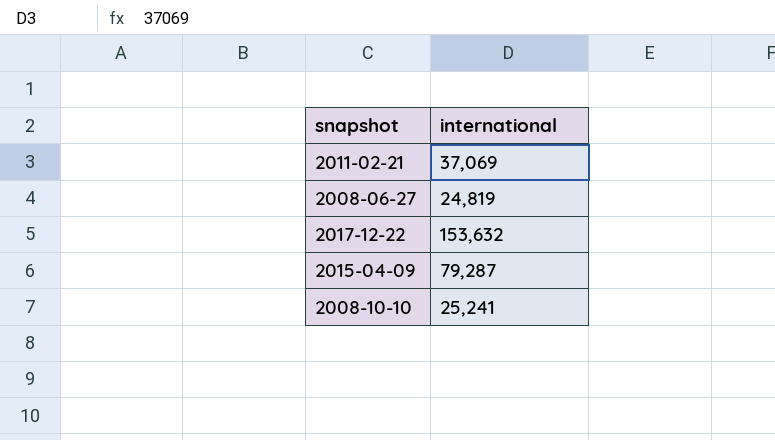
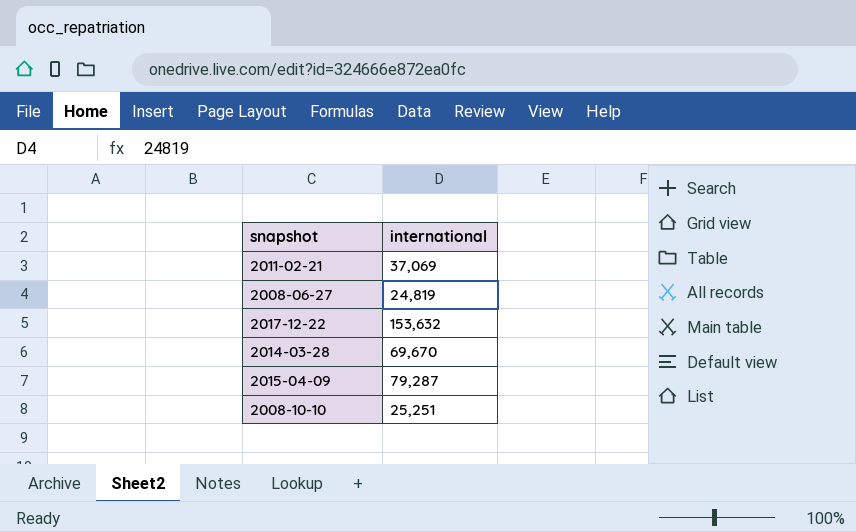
row 2014-03-28: none -> 69,670
2008-10-10 | international: 25,241 -> 25,251

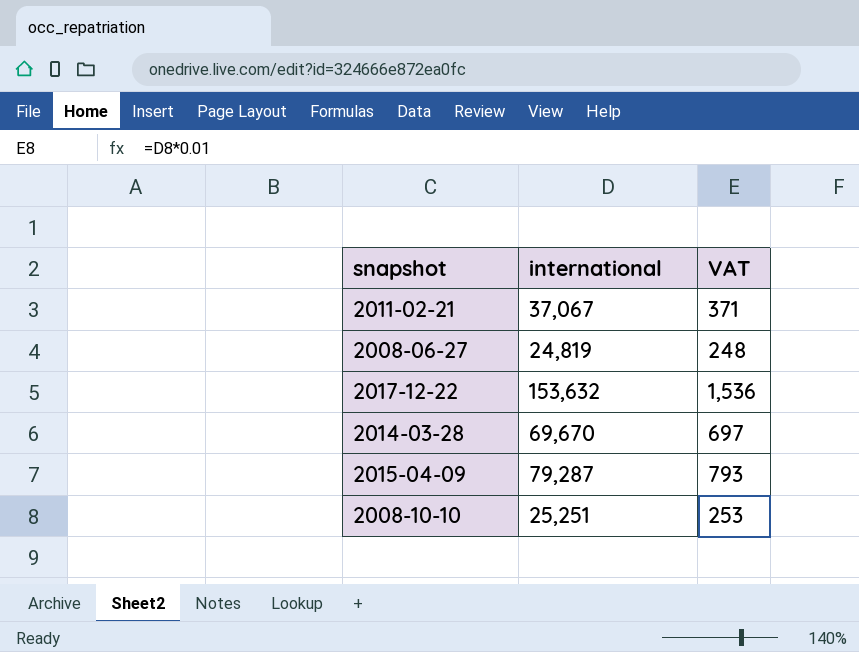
column VAT | formula: none -> [international] * 0.01
2011-02-21 | international: 37,069 -> 37,067

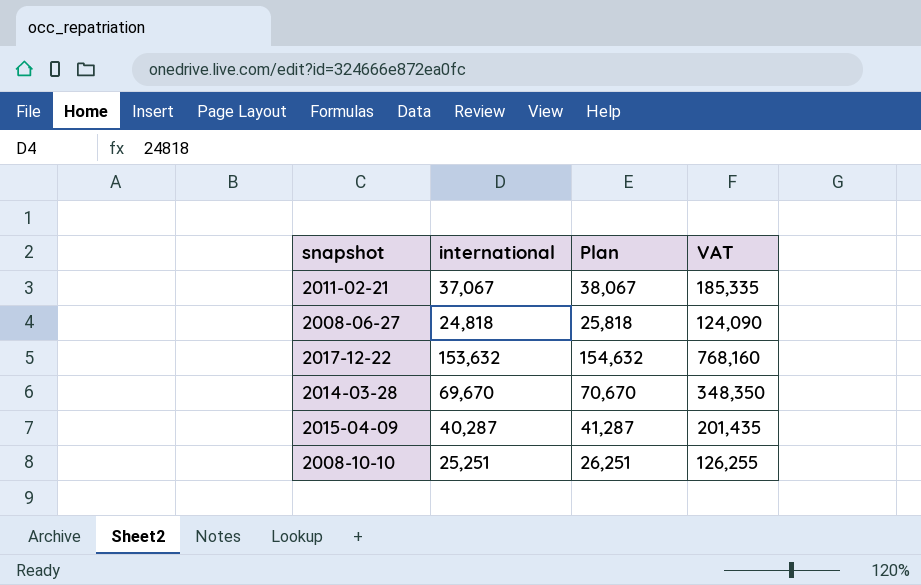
column Plan | formula: none -> [international] + 1000
column VAT | formula: [international] * 0.01 -> [international] * 5
2008-06-27 | international: 24,819 -> 24,818
2015-04-09 | international: 79,287 -> 40,287

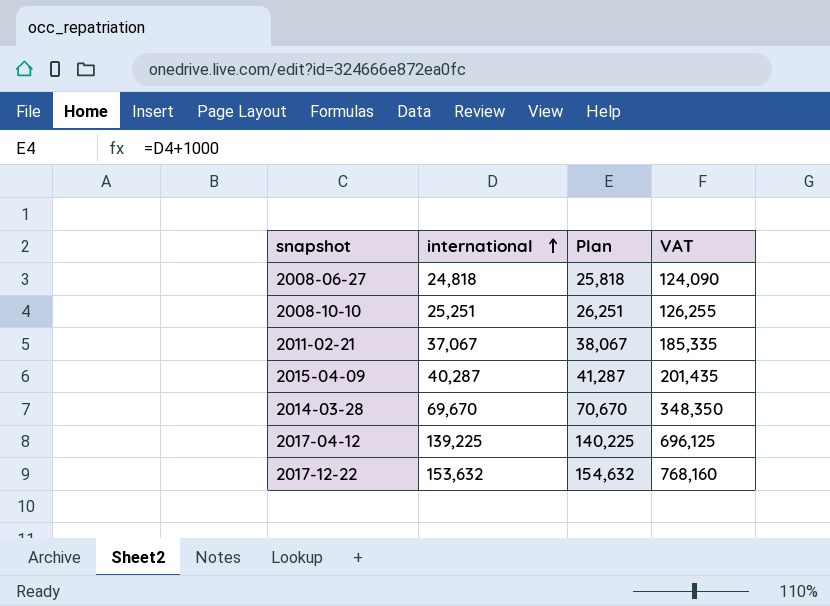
row order: none -> international ascending
row 2017-04-12: none -> 139,225 | 140,225 | 696,125

